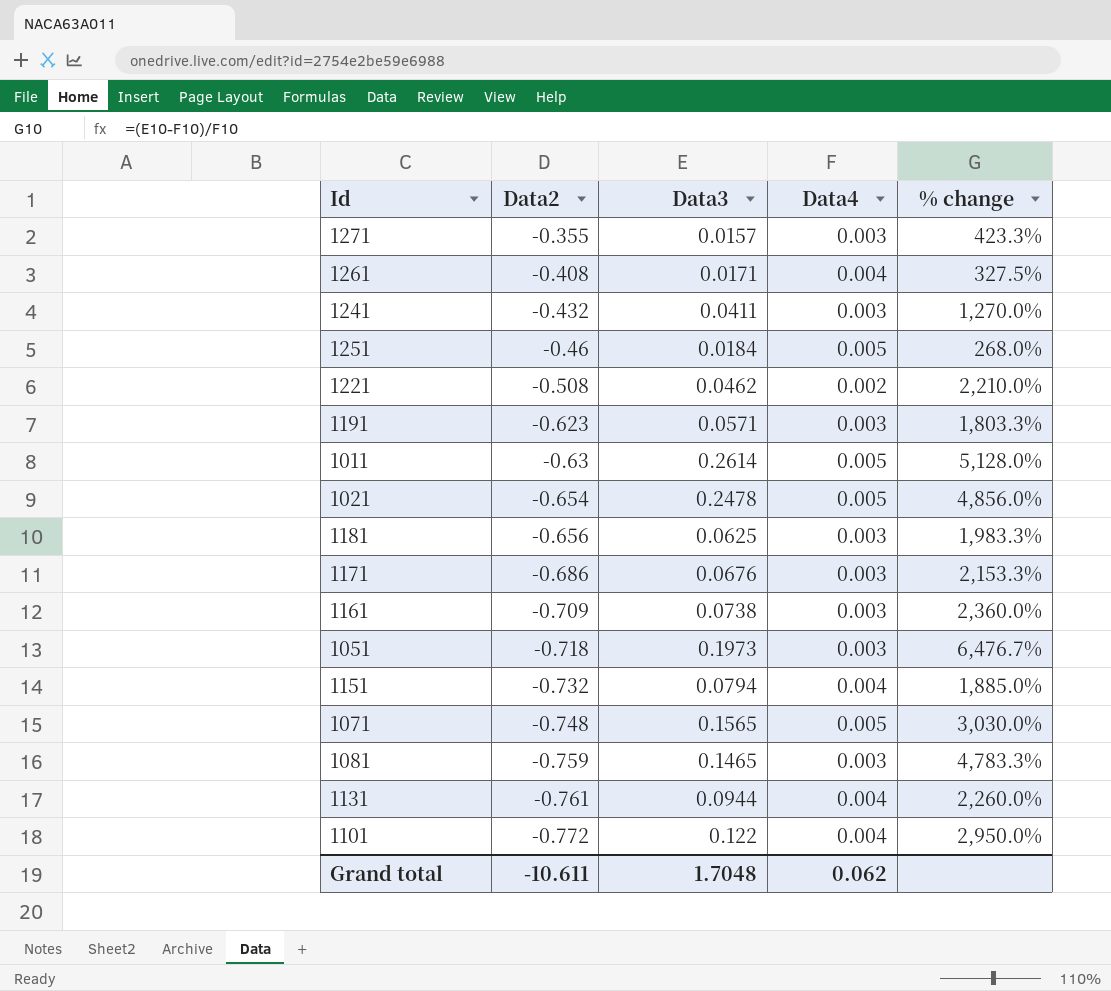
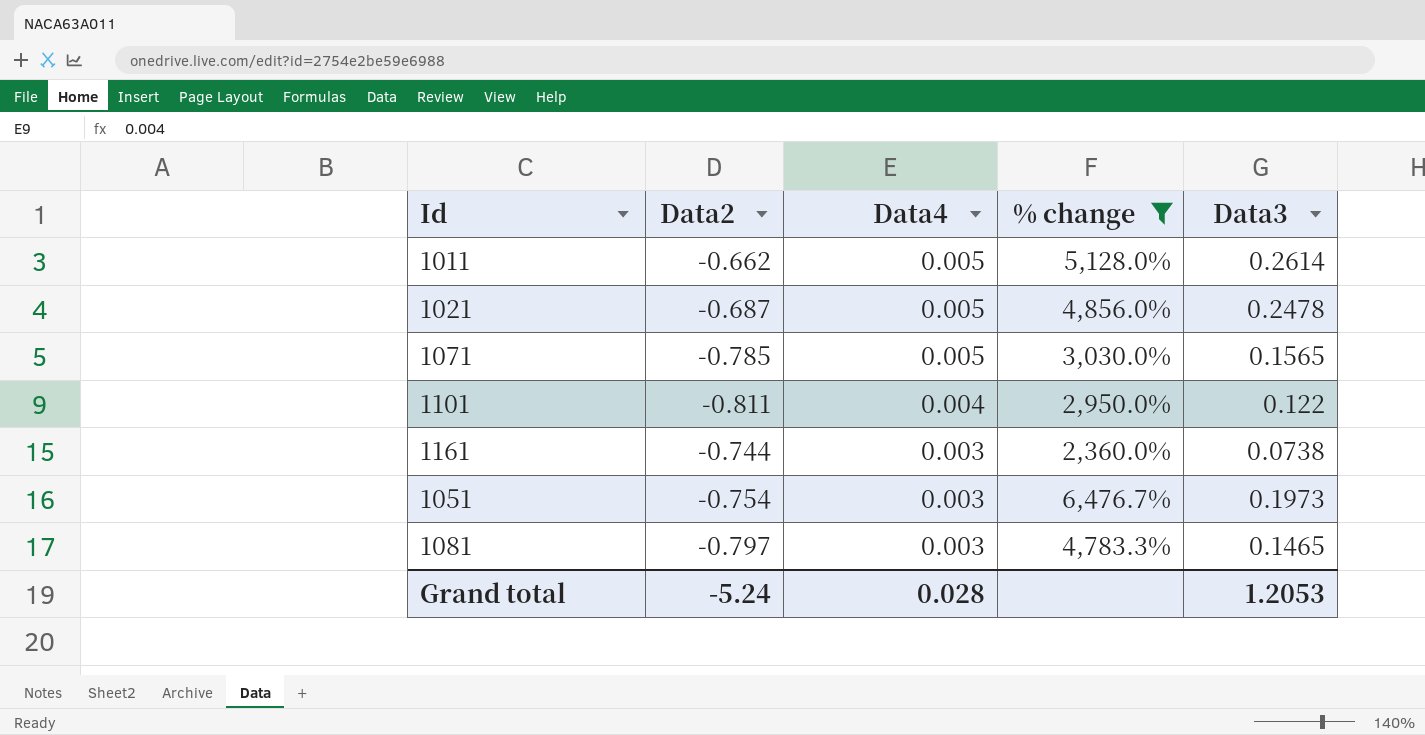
filter: none -> % change >= 2,360.0%
row order: Data2 descending -> Data4 descending
column Data3 | position: 3 -> 5
1011 | Data2: -0.63 -> -0.662
1021 | Data2: -0.654 -> -0.687
1071 | Data2: -0.748 -> -0.785
1101 | Data2: -0.772 -> -0.811
1161 | Data2: -0.709 -> -0.744
1051 | Data2: -0.718 -> -0.754
1081 | Data2: -0.759 -> -0.797
Grand total | Data2: -10.611 -> -5.24
Grand total | Data4: 0.062 -> 0.028
Grand total | Data3: 1.7048 -> 1.2053

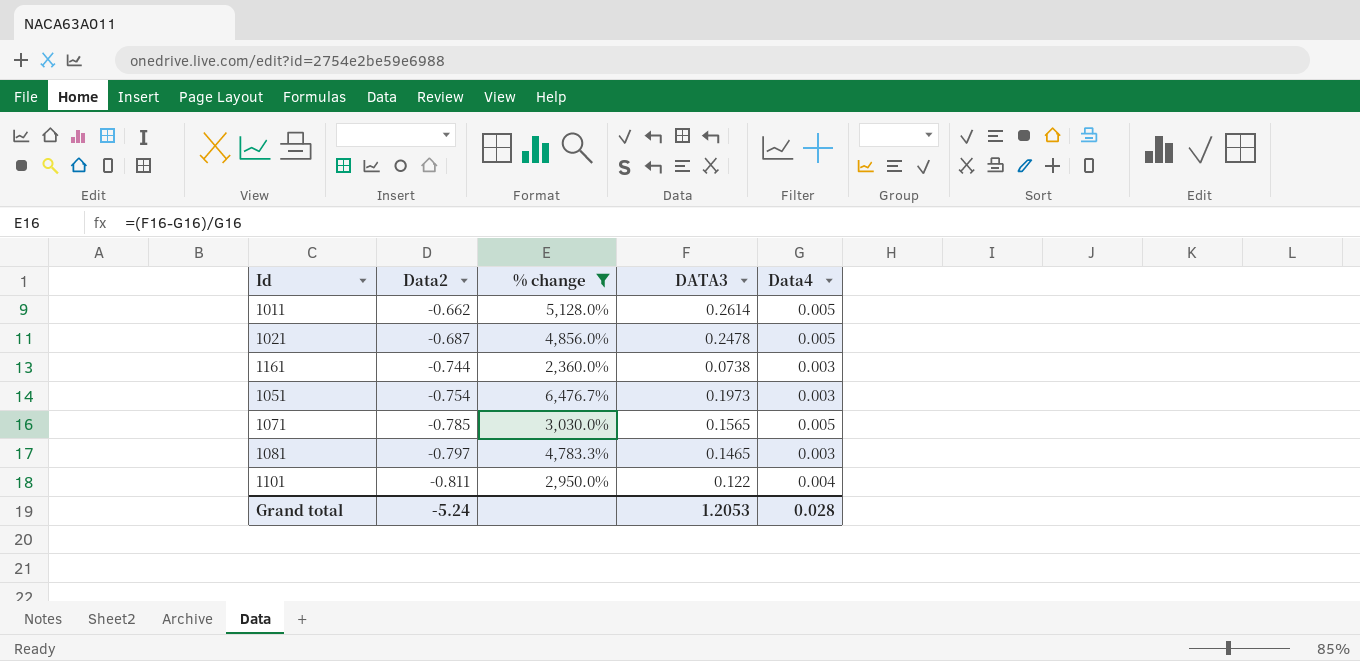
row order: Data4 descending -> Data2 descending
column name: Data3 -> DATA3
column Data4 | position: 3 -> 5

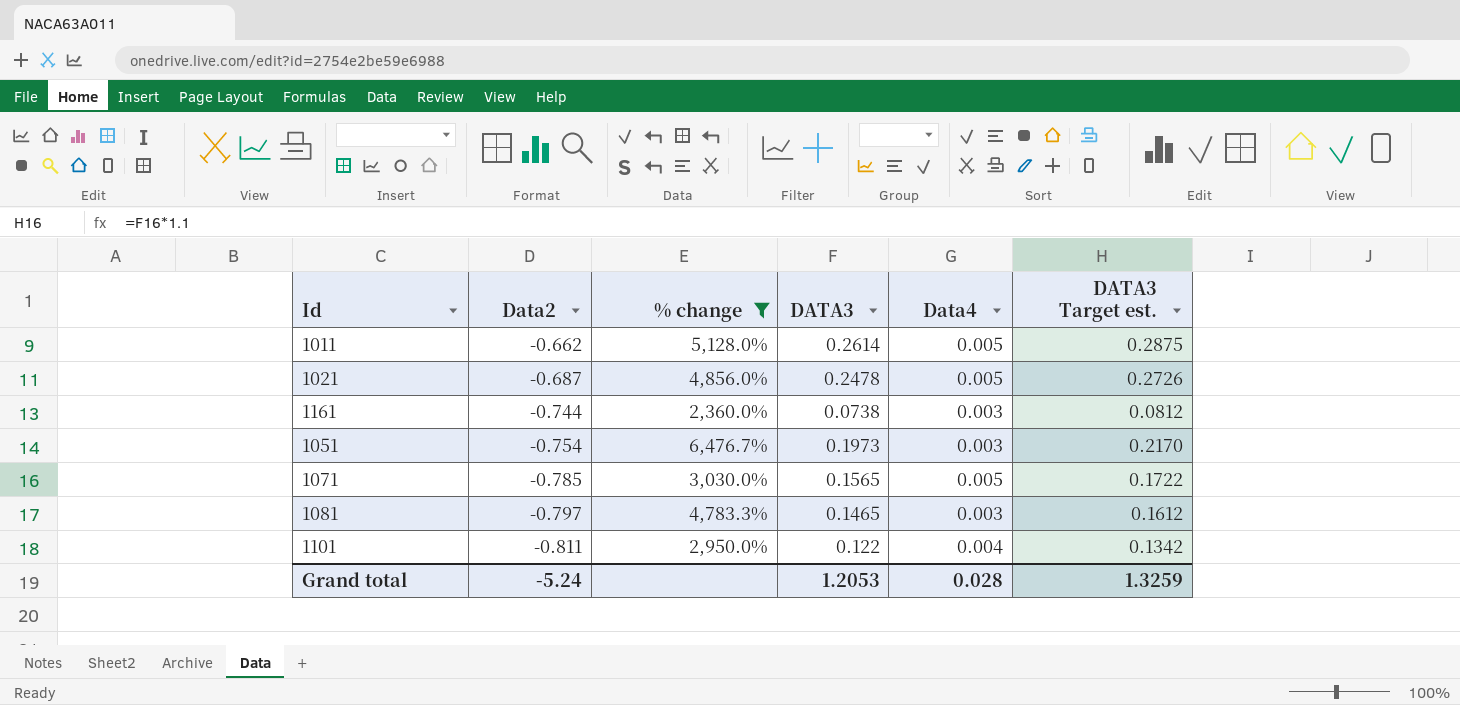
column DATA3 Target est. | formula: none -> [DATA3] * 1.1

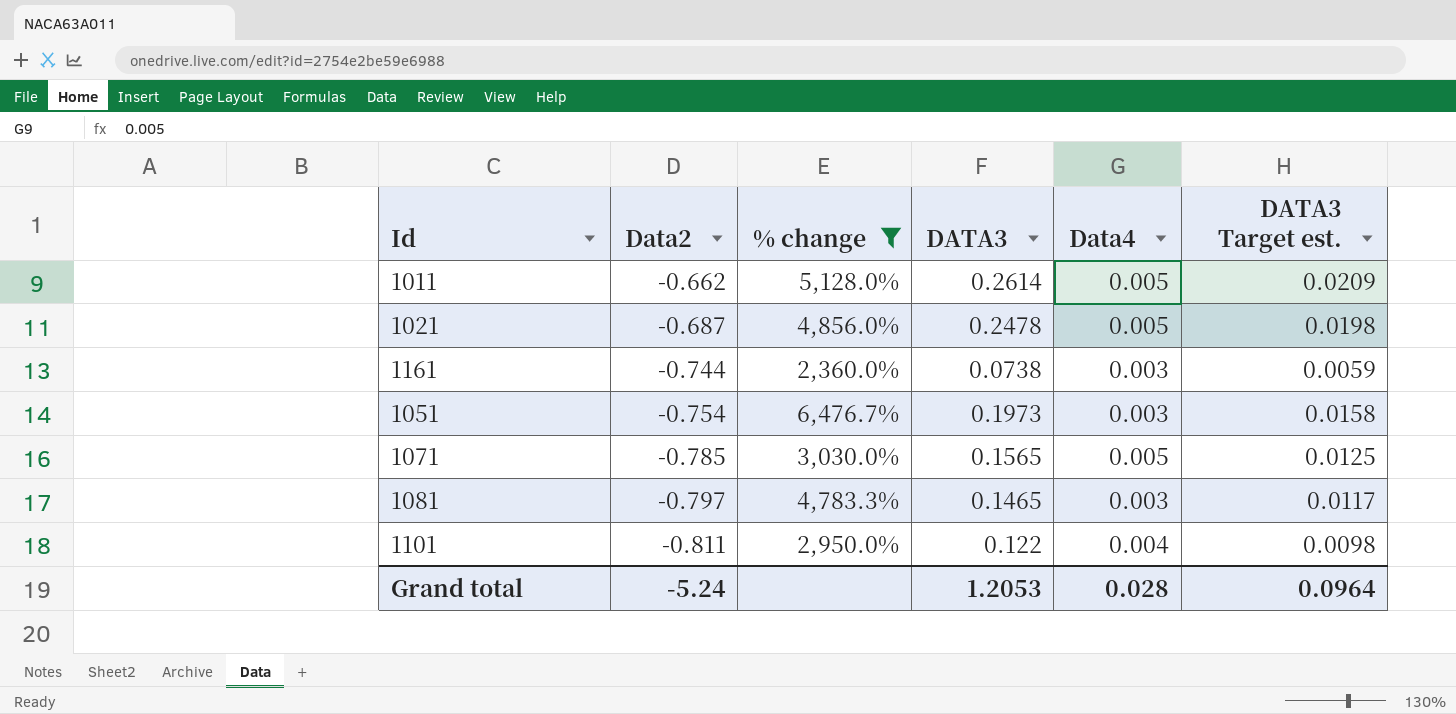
column DATA3 Target est. | formula: [DATA3] * 1.1 -> [DATA3] * 0.08
Grand total | DATA3 Target est.: 1.3259 -> 0.0964

